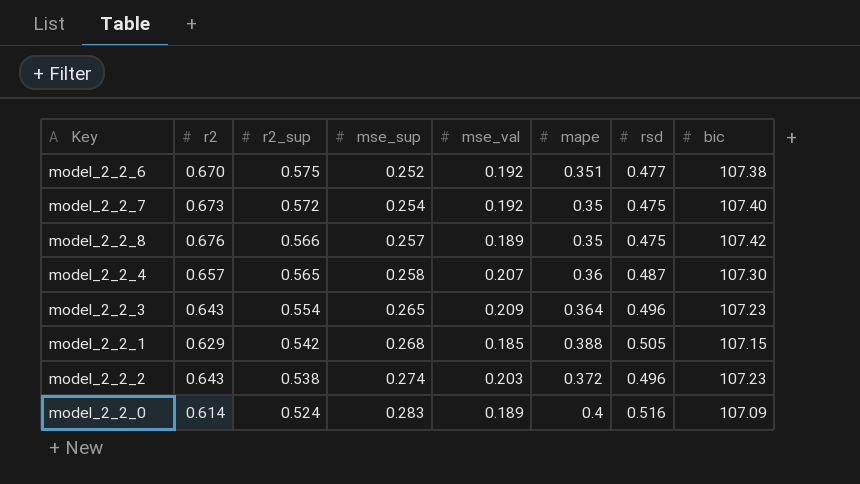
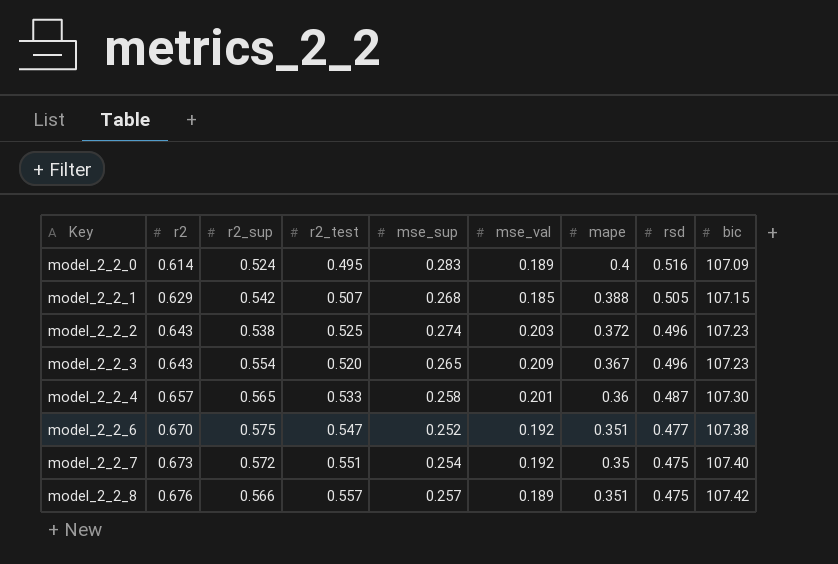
row order: r2_sup descending -> Key ascending
column r2_test | position: none -> 4
model_2_2_3 | mape: 0.364 -> 0.367
model_2_2_4 | mse_val: 0.207 -> 0.201
model_2_2_8 | mape: 0.35 -> 0.351

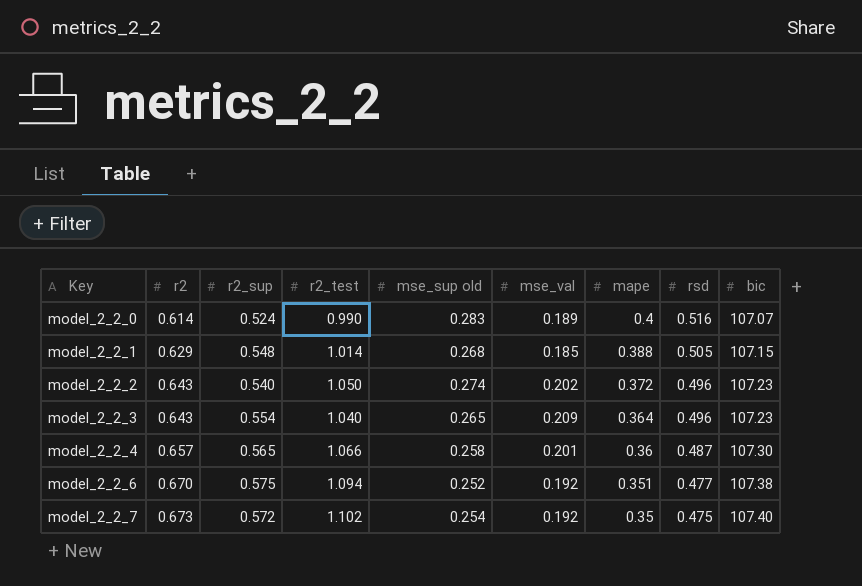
column name: mse_sup -> mse_sup old
row model_2_2_8: 0.676 | 0.566 | 0.557 | 0.257 | 0.189 | 0.351 | 0.475 | 107.42 -> none
model_2_2_0 | r2_test: 0.495 -> 0.990
model_2_2_0 | bic: 107.09 -> 107.07
model_2_2_1 | r2_sup: 0.542 -> 0.548
model_2_2_1 | r2_test: 0.507 -> 1.014
model_2_2_2 | r2_sup: 0.538 -> 0.540
model_2_2_2 | r2_test: 0.525 -> 1.050
model_2_2_2 | mse_val: 0.203 -> 0.202
model_2_2_3 | r2_test: 0.520 -> 1.040
model_2_2_3 | mape: 0.367 -> 0.364
model_2_2_4 | r2_test: 0.533 -> 1.066
model_2_2_6 | r2_test: 0.547 -> 1.094
model_2_2_7 | r2_test: 0.551 -> 1.102

